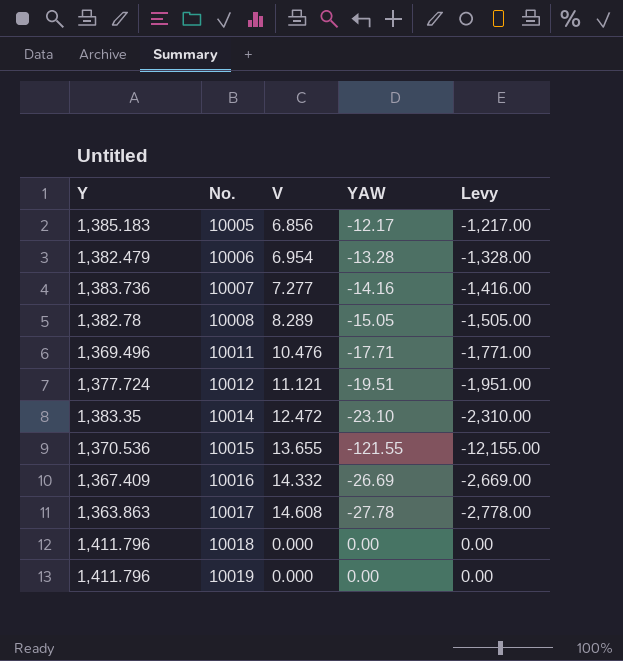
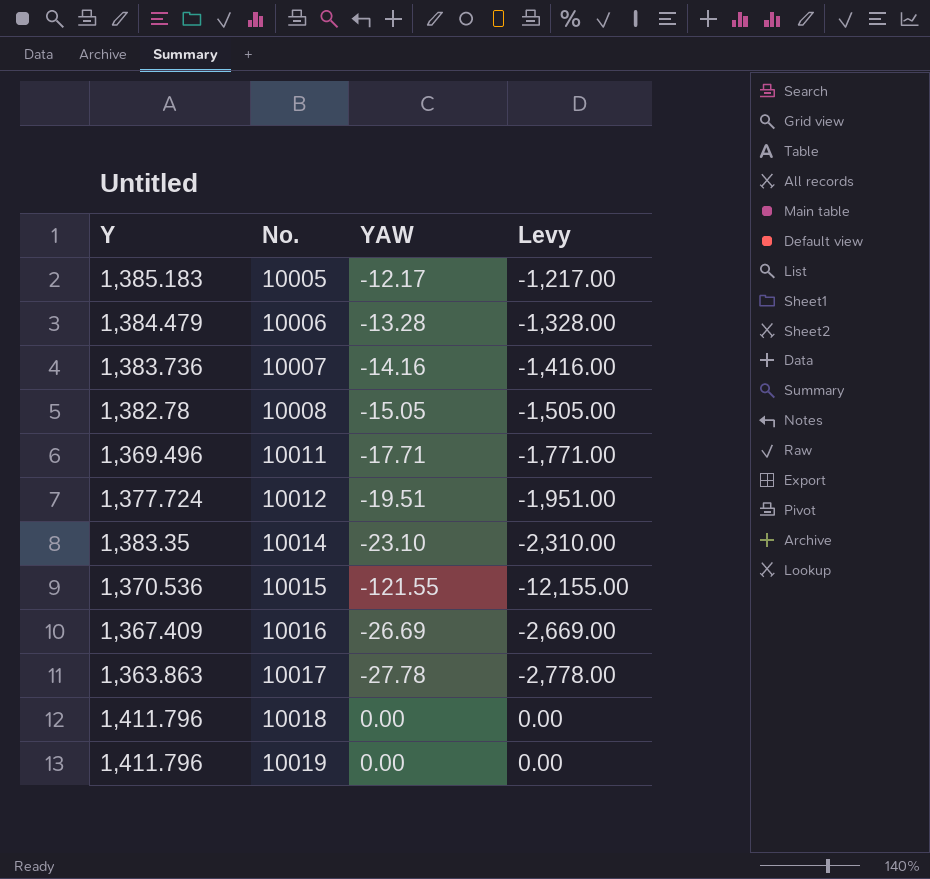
column V | position: 3 -> none
10006 | Y: 1,382.479 -> 1,384.479

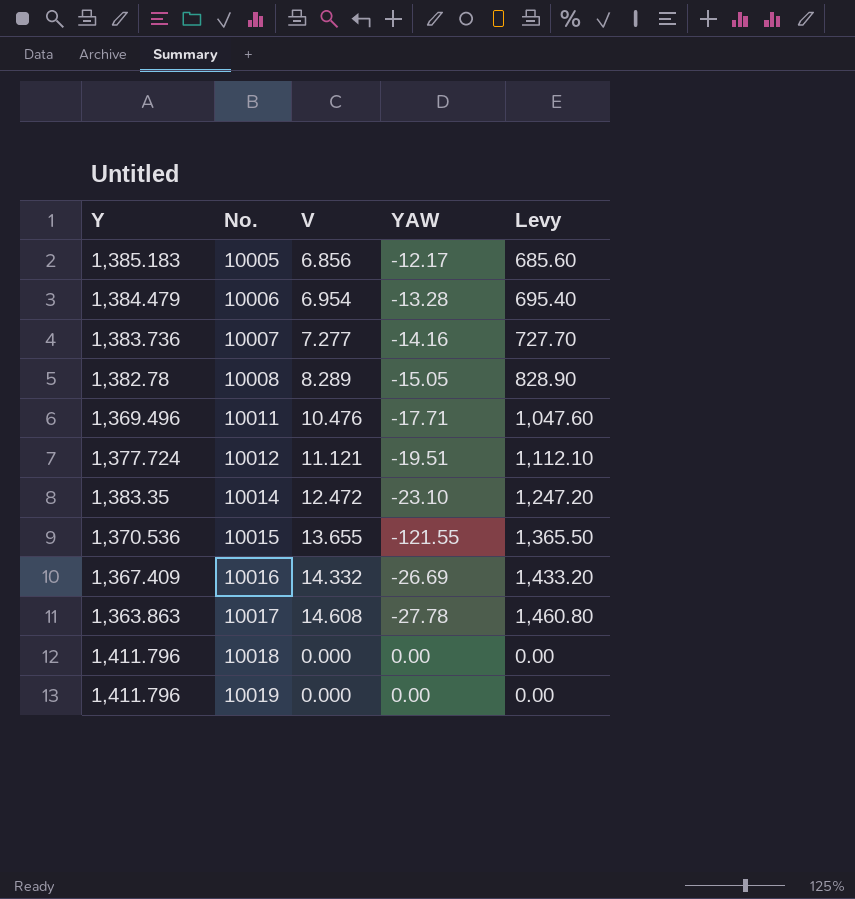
column V | position: none -> 3
column Levy | formula: [YAW] * 100 -> [V] * 100

